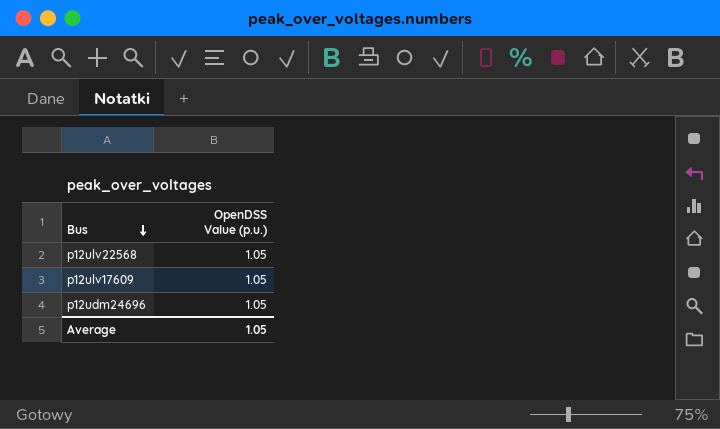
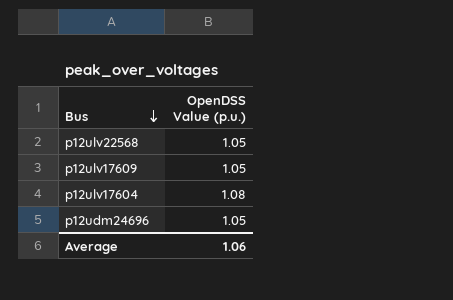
row p12ulv17604: none -> 1.08
Average | OpenDSS Value (p.u.): 1.05 -> 1.06

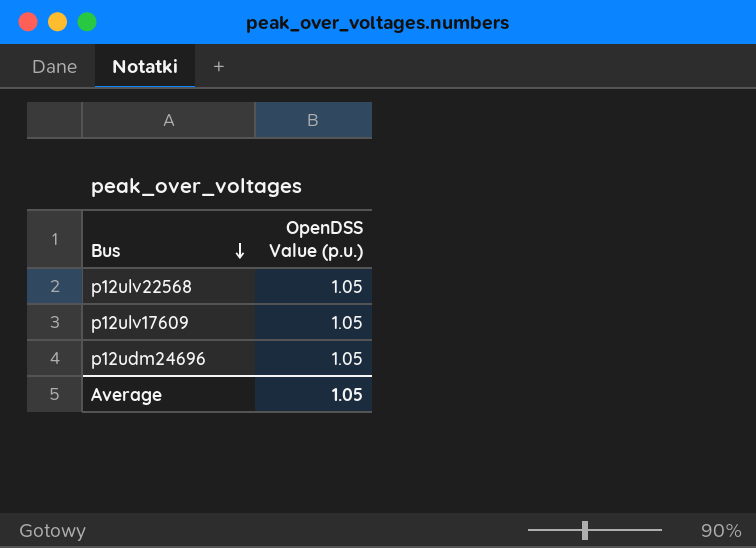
row p12ulv17604: 1.08 -> none
Average | OpenDSS Value (p.u.): 1.06 -> 1.05

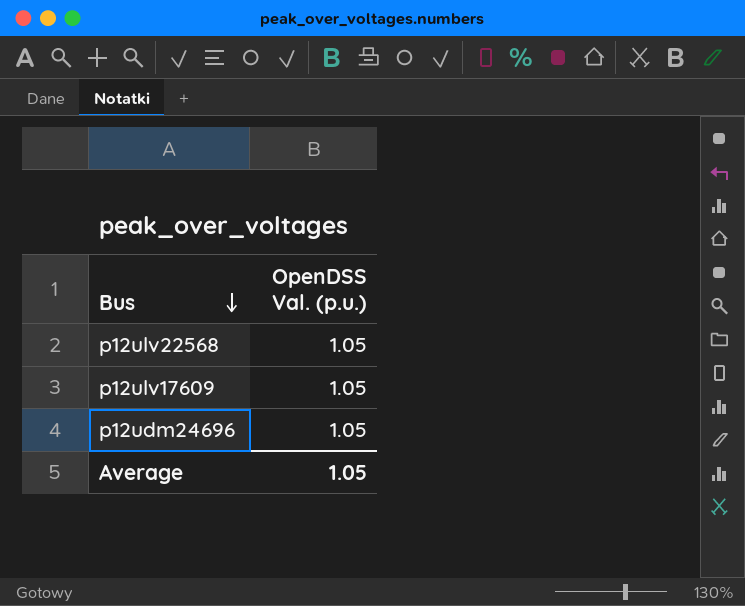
column name: OpenDSS Value (p.u.) -> OpenDSS Val. (p.u.)

